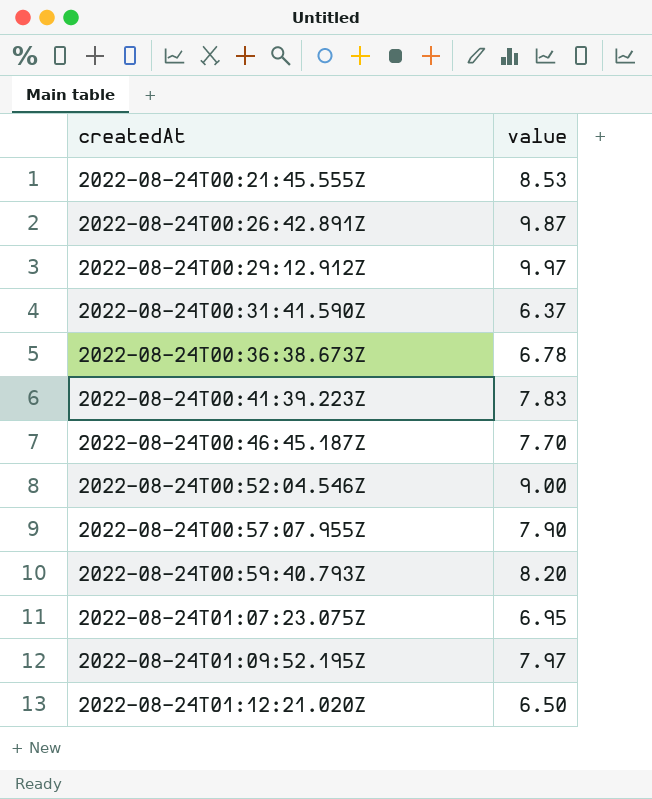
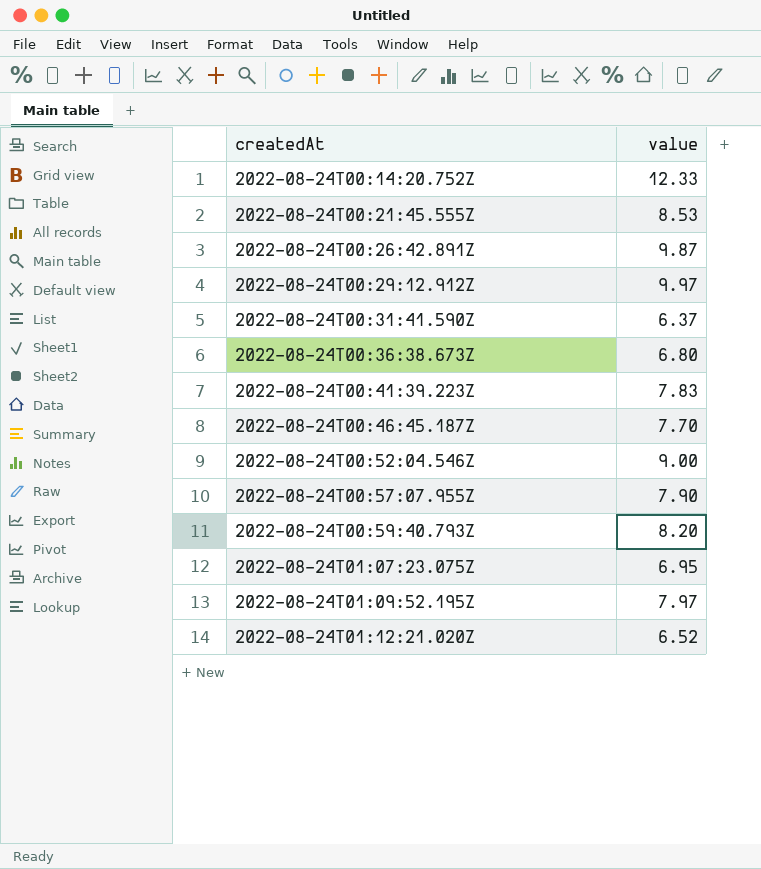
row 2022-08-24T00:14:20.752Z: none -> 12.33
2022-08-24T00:36:38.673Z | value: 6.78 -> 6.80
2022-08-24T01:12:21.020Z | value: 6.50 -> 6.52

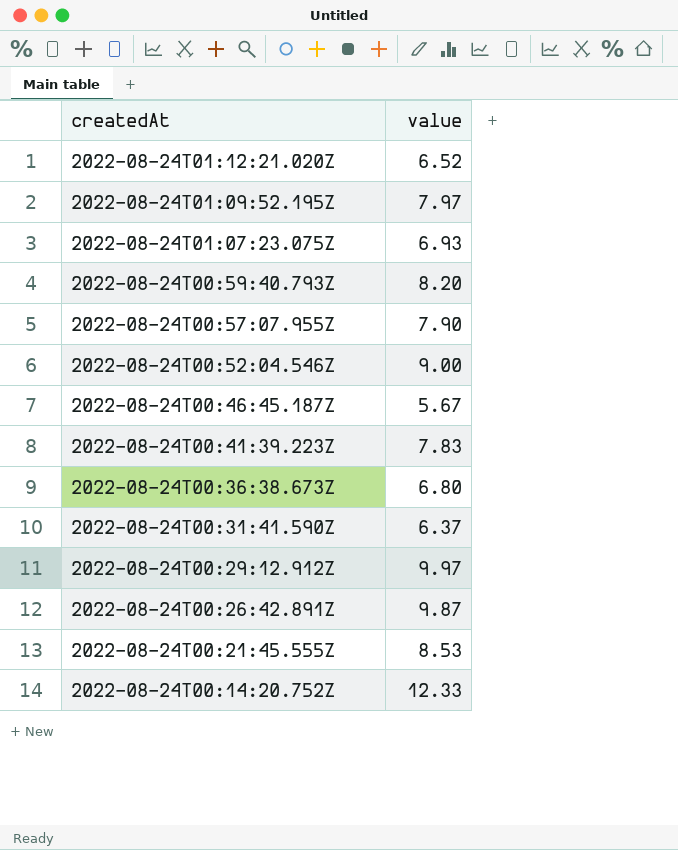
row order: createdAt ascending -> createdAt descending
2022-08-24T01:07:23.075Z | value: 6.95 -> 6.93
2022-08-24T00:46:45.187Z | value: 7.70 -> 5.67

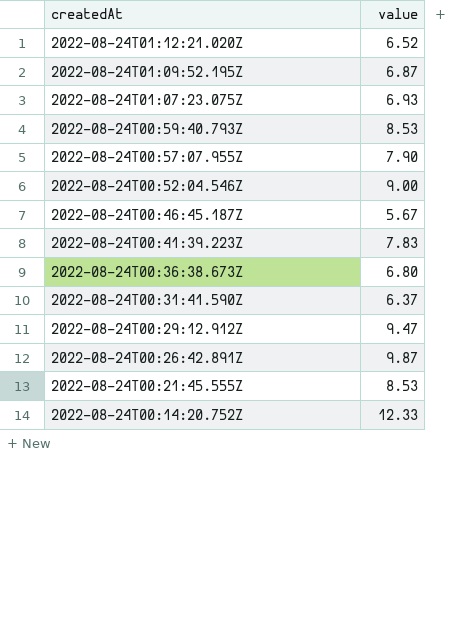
2022-08-24T01:09:52.195Z | value: 7.97 -> 6.87
2022-08-24T00:59:40.793Z | value: 8.20 -> 8.53
2022-08-24T00:29:12.912Z | value: 9.97 -> 9.47

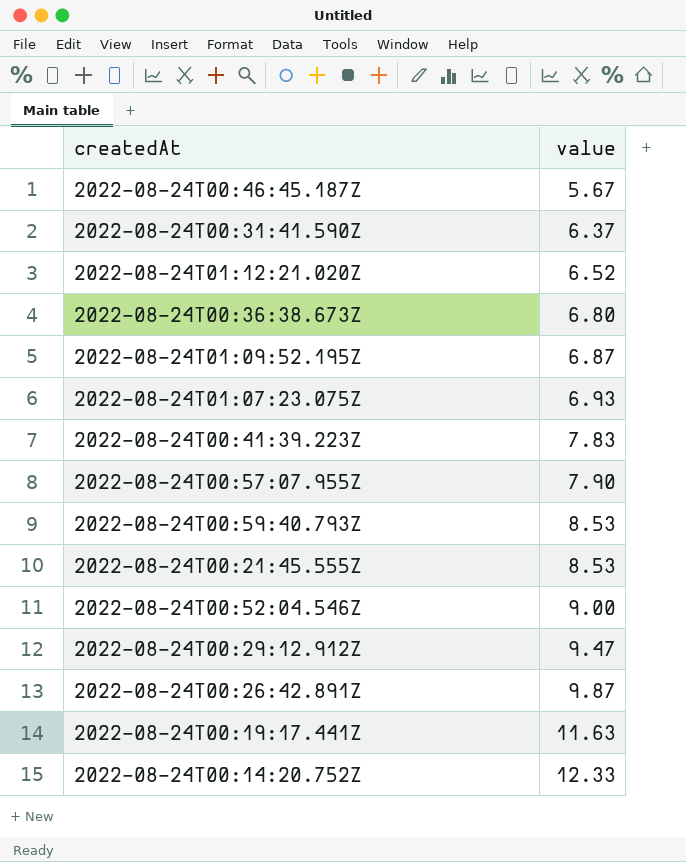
row order: createdAt descending -> value ascending
row 2022-08-24T00:19:17.441Z: none -> 11.63

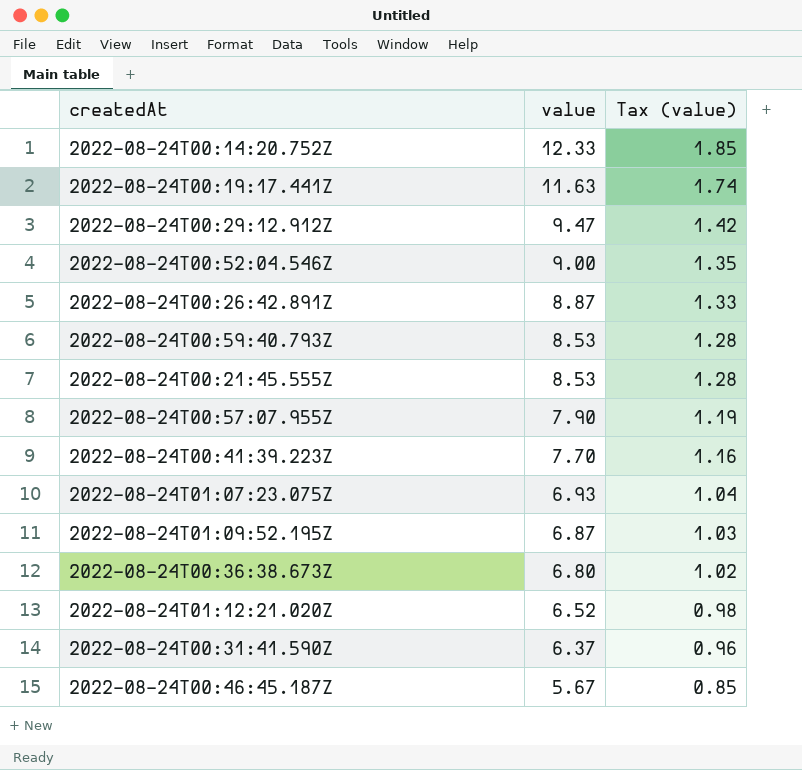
row order: value ascending -> value descending
column Tax (value) | formula: none -> [value] * 0.15
2022-08-24T00:26:42.891Z | value: 9.87 -> 8.87
2022-08-24T00:41:39.223Z | value: 7.83 -> 7.70

